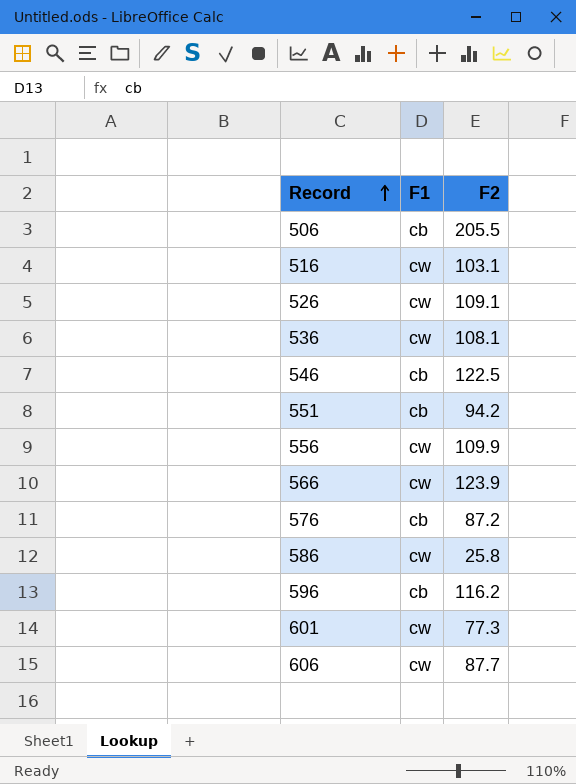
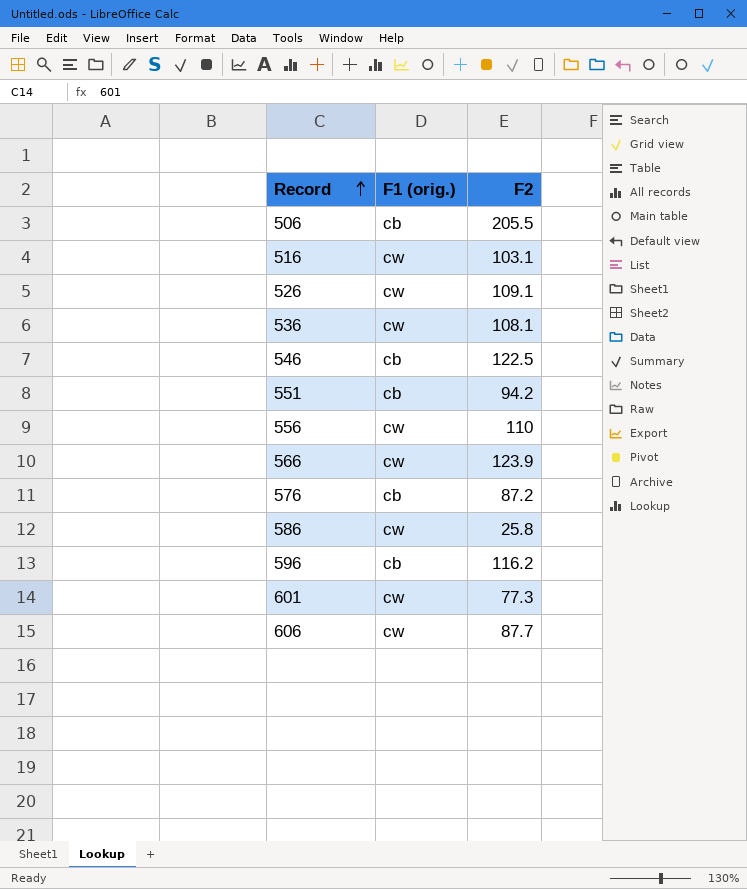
column name: F1 -> F1 (orig.)
556 | F2: 109.9 -> 110

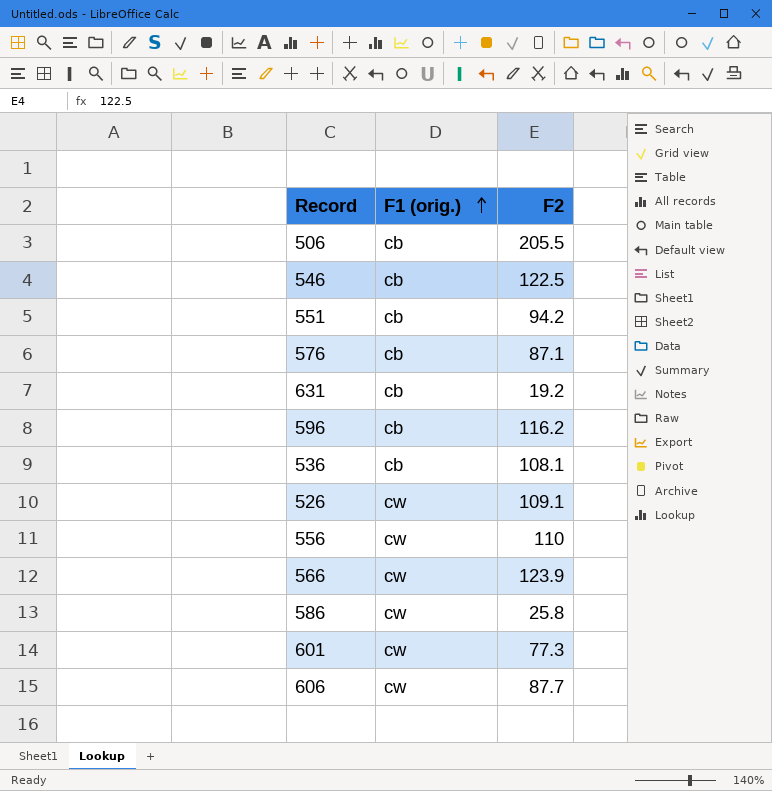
row order: Record ascending -> F1 (orig.) ascending
row 516: cw | 103.1 -> none
576 | F2: 87.2 -> 87.1
row 631: none -> cb | 19.2
536 | F1 (orig.): cw -> cb

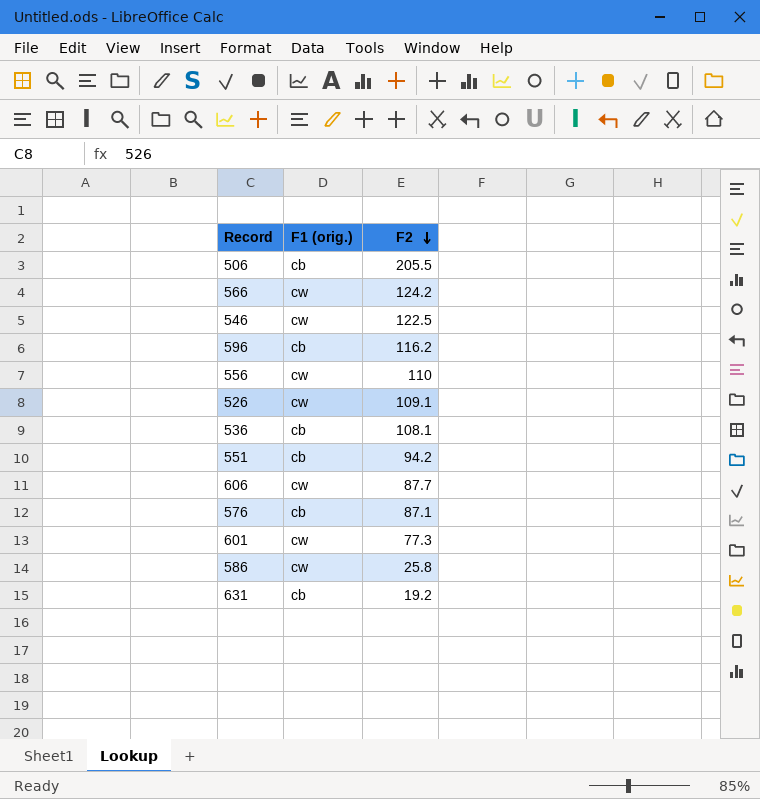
row order: F1 (orig.) ascending -> F2 descending
566 | F2: 123.9 -> 124.2
546 | F1 (orig.): cb -> cw

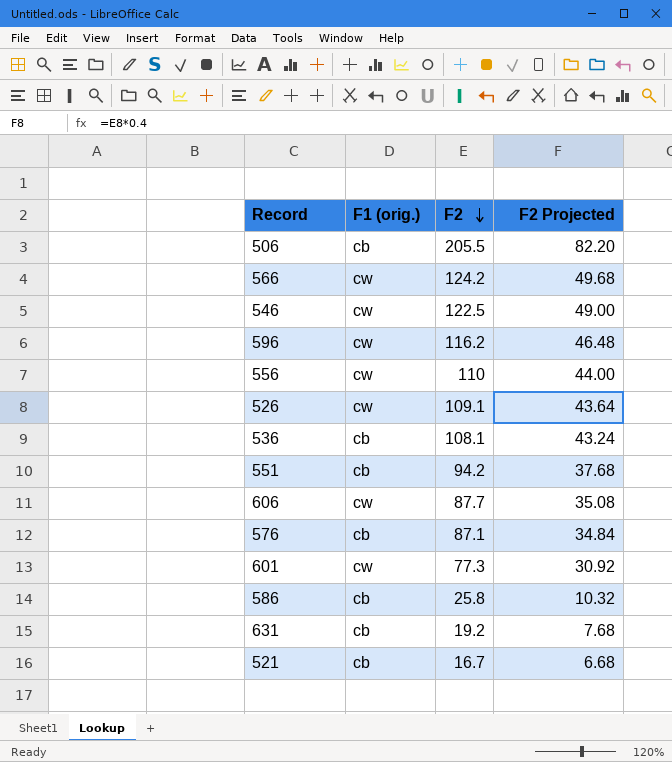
column F2 Projected | formula: none -> [F2] * 0.4
596 | F1 (orig.): cb -> cw
586 | F1 (orig.): cw -> cb
row 521: none -> cb | 16.7 | 6.68

